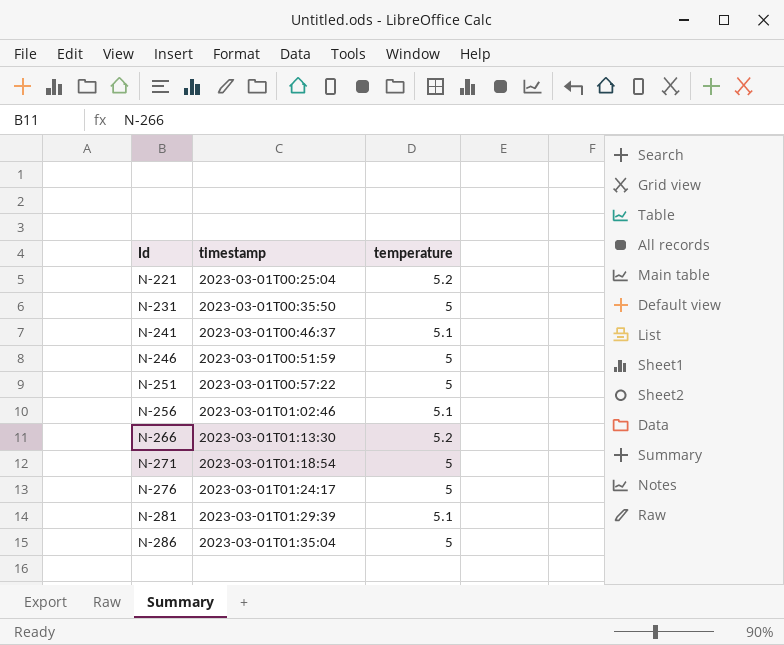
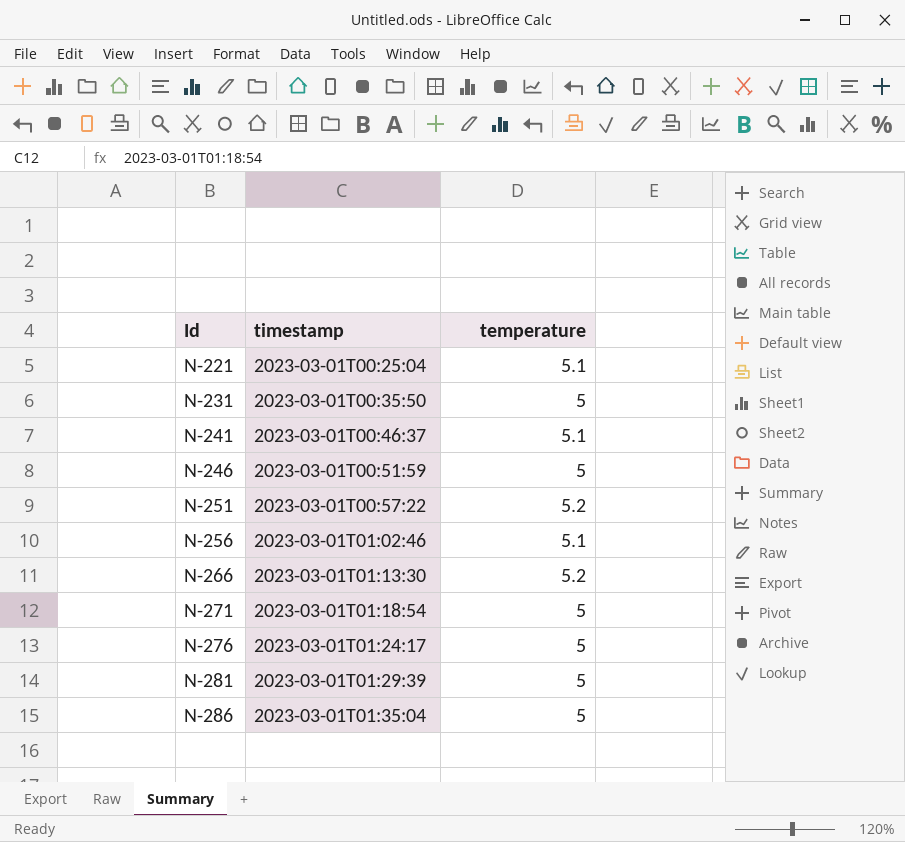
N-221 | temperature: 5.2 -> 5.1
N-251 | temperature: 5 -> 5.2
N-281 | temperature: 5.1 -> 5

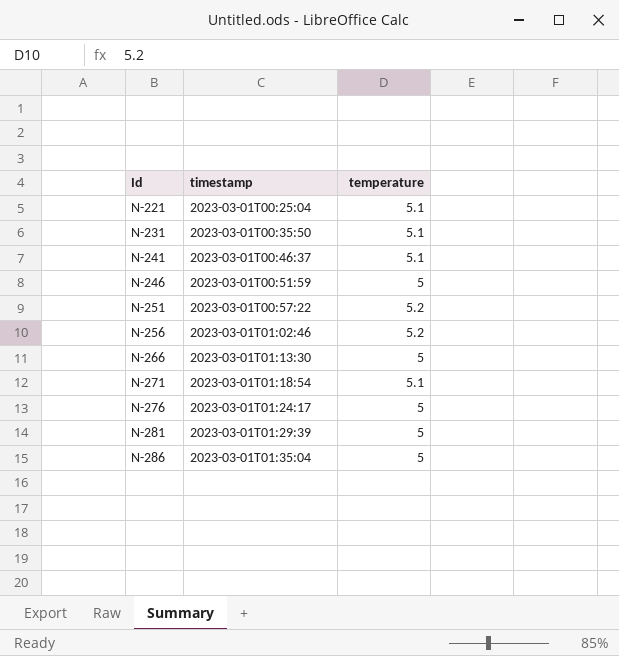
N-231 | temperature: 5 -> 5.1
N-256 | temperature: 5.1 -> 5.2
N-266 | temperature: 5.2 -> 5
N-271 | temperature: 5 -> 5.1

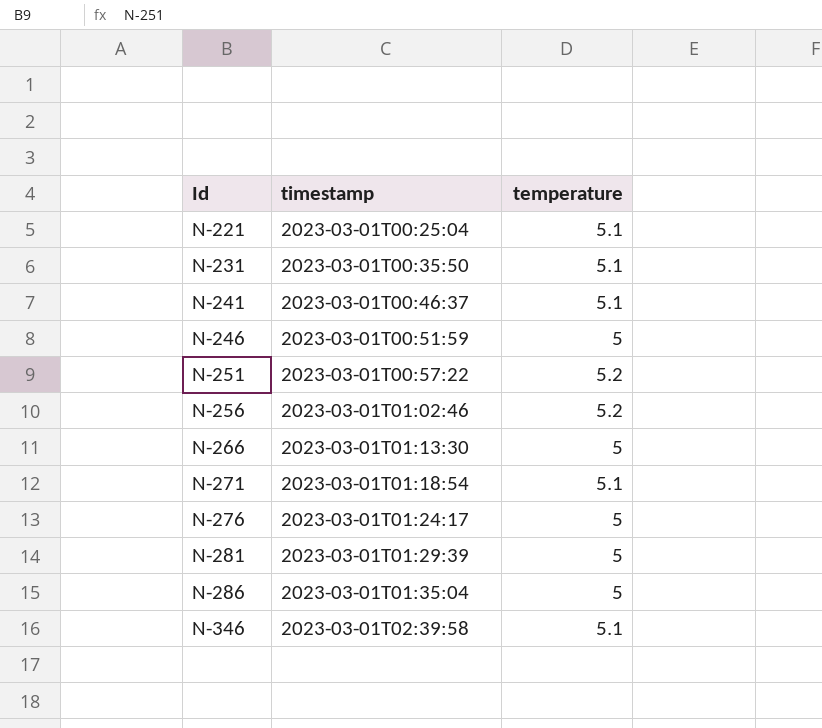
row N-346: none -> 2023-03-01T02:39:58 | 5.1

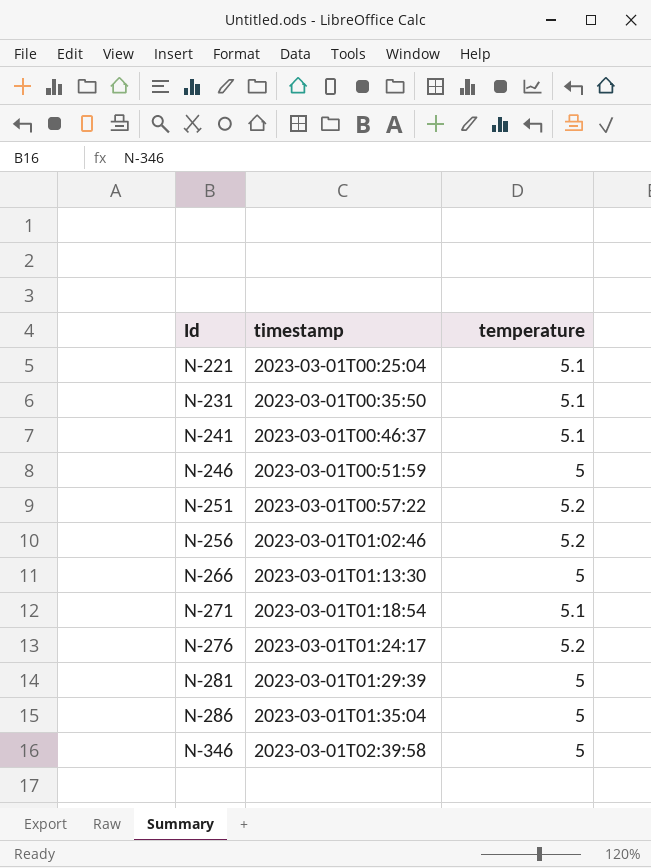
N-276 | temperature: 5 -> 5.2
N-346 | temperature: 5.1 -> 5

